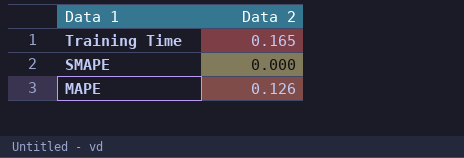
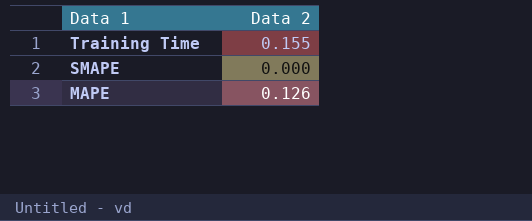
Training Time | Data 2: 0.165 -> 0.155

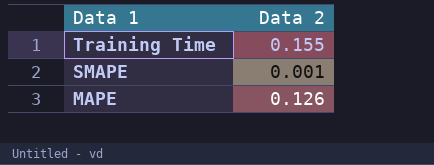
SMAPE | Data 2: 0.000 -> 0.001

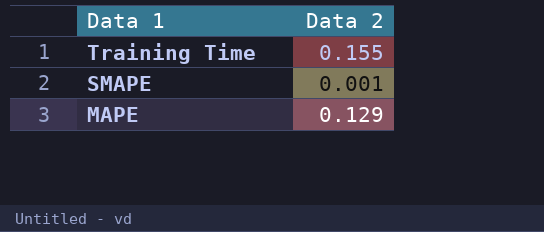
MAPE | Data 2: 0.126 -> 0.129

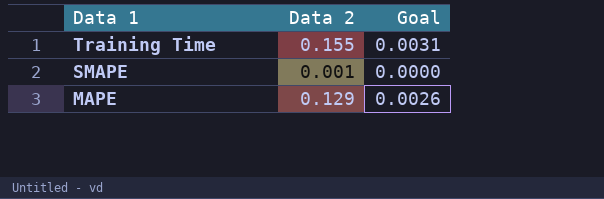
column Goal | formula: none -> [Data 2] * 0.02

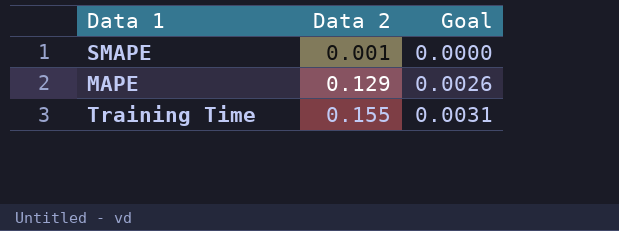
row order: Data 1 descending -> Data 2 ascending

